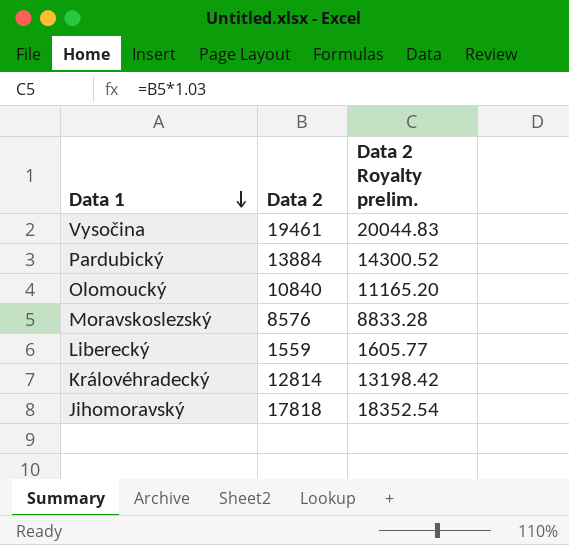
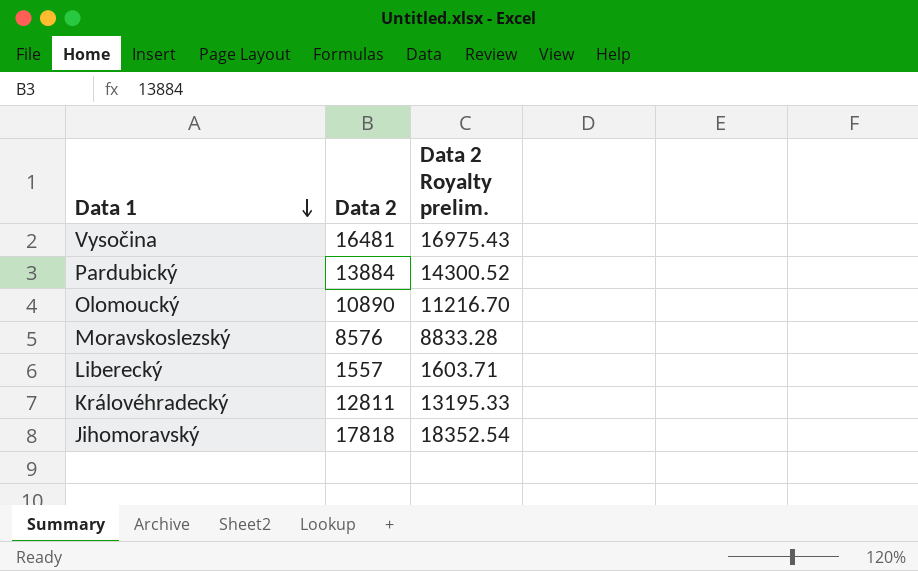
Vysočina | Data 2: 19461 -> 16481
Vysočina | Data 2 Royalty prelim.: 20044.83 -> 16975.43
Olomoucký | Data 2: 10840 -> 10890
Olomoucký | Data 2 Royalty prelim.: 11165.20 -> 11216.70
Liberecký | Data 2: 1559 -> 1557
Liberecký | Data 2 Royalty prelim.: 1605.77 -> 1603.71
Královéhradecký | Data 2: 12814 -> 12811
Královéhradecký | Data 2 Royalty prelim.: 13198.42 -> 13195.33

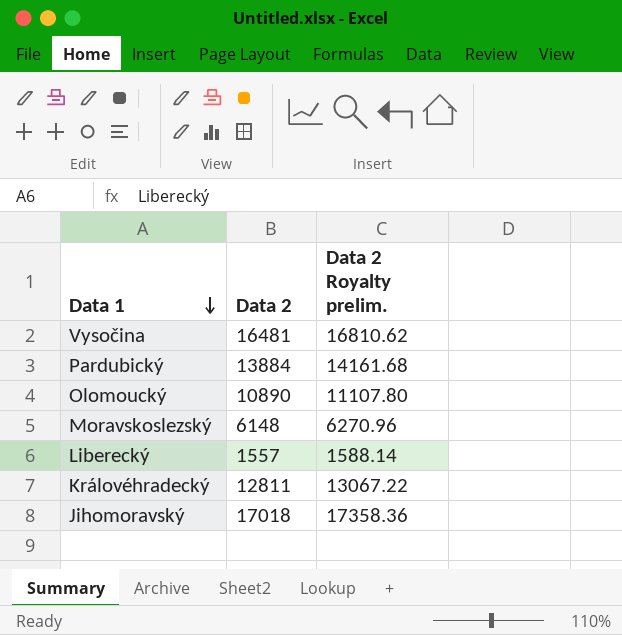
column Data 2 Royalty prelim. | formula: [Data 2] * 1.03 -> [Data 2] * 1.02
Moravskoslezský | Data 2: 8576 -> 6148
Jihomoravský | Data 2: 17818 -> 17018

